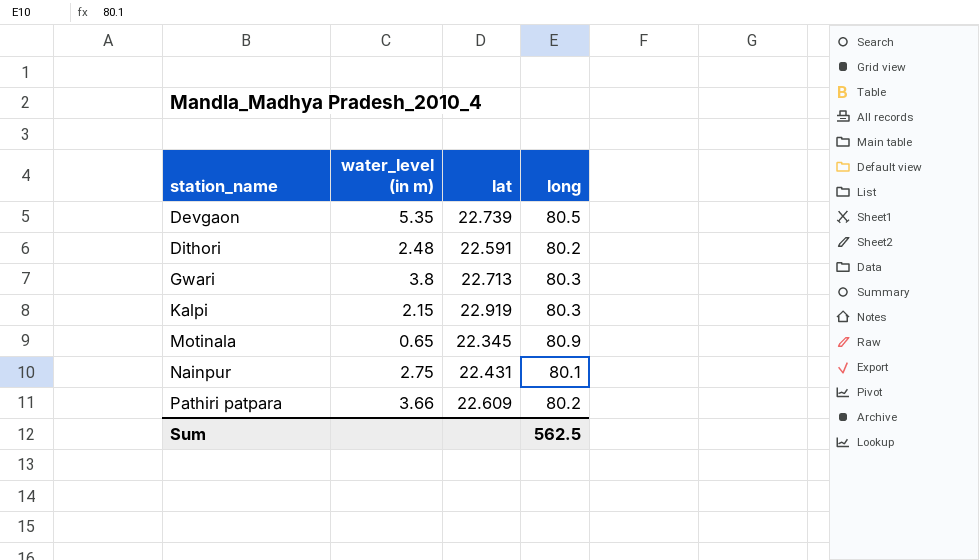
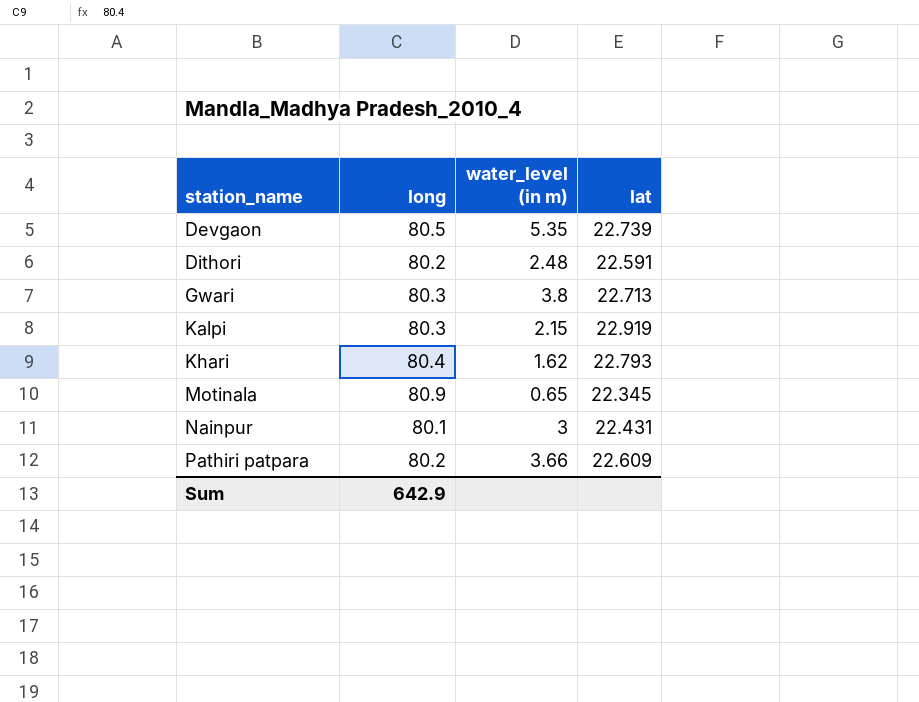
column long | position: 4 -> 2
row Khari: none -> 80.4 | 1.62 | 22.793
Nainpur | water_level (in m): 2.75 -> 3
Sum | long: 562.5 -> 642.9

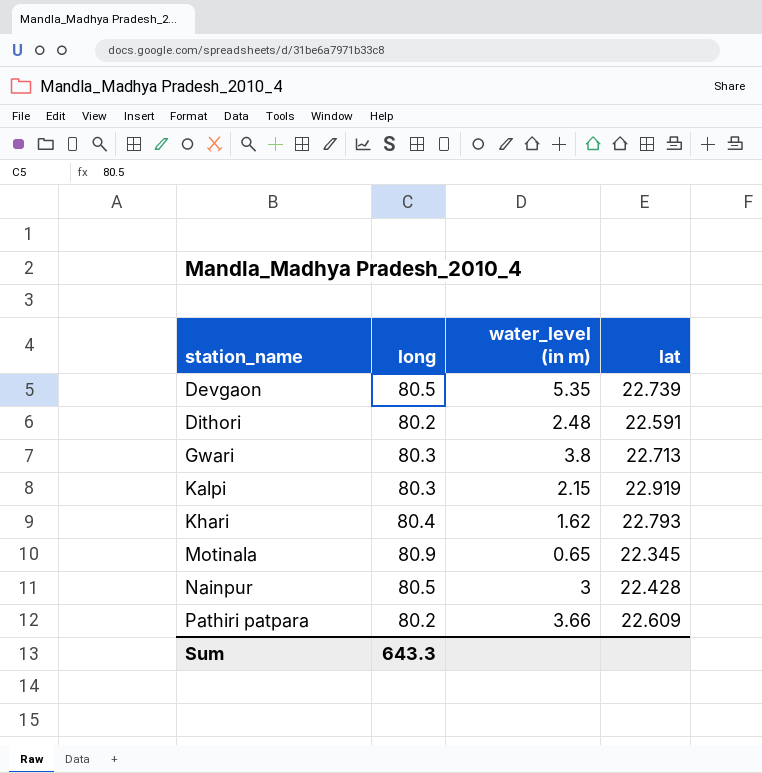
Nainpur | long: 80.1 -> 80.5
Nainpur | lat: 22.431 -> 22.428
Sum | long: 642.9 -> 643.3

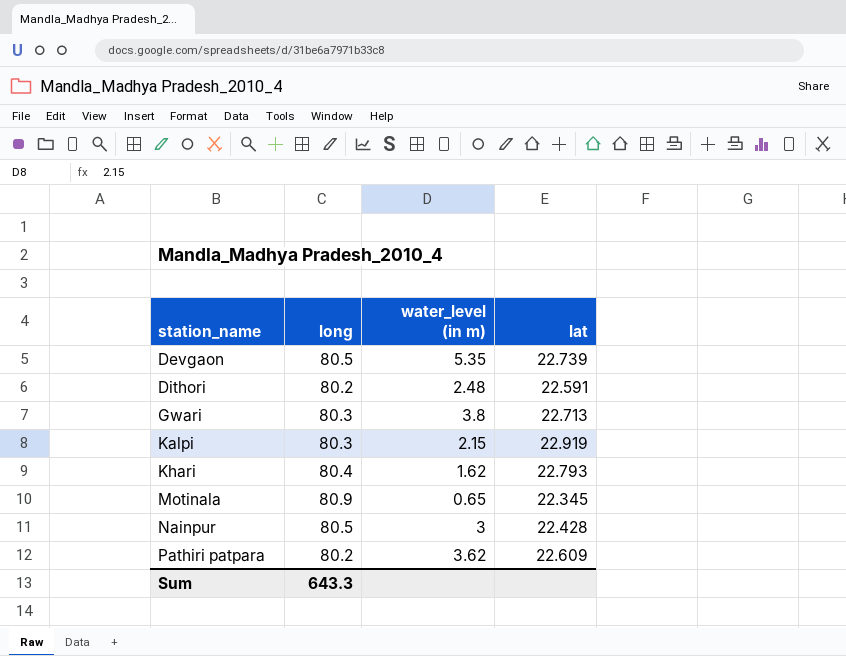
Pathiri patpara | water_level (in m): 3.66 -> 3.62

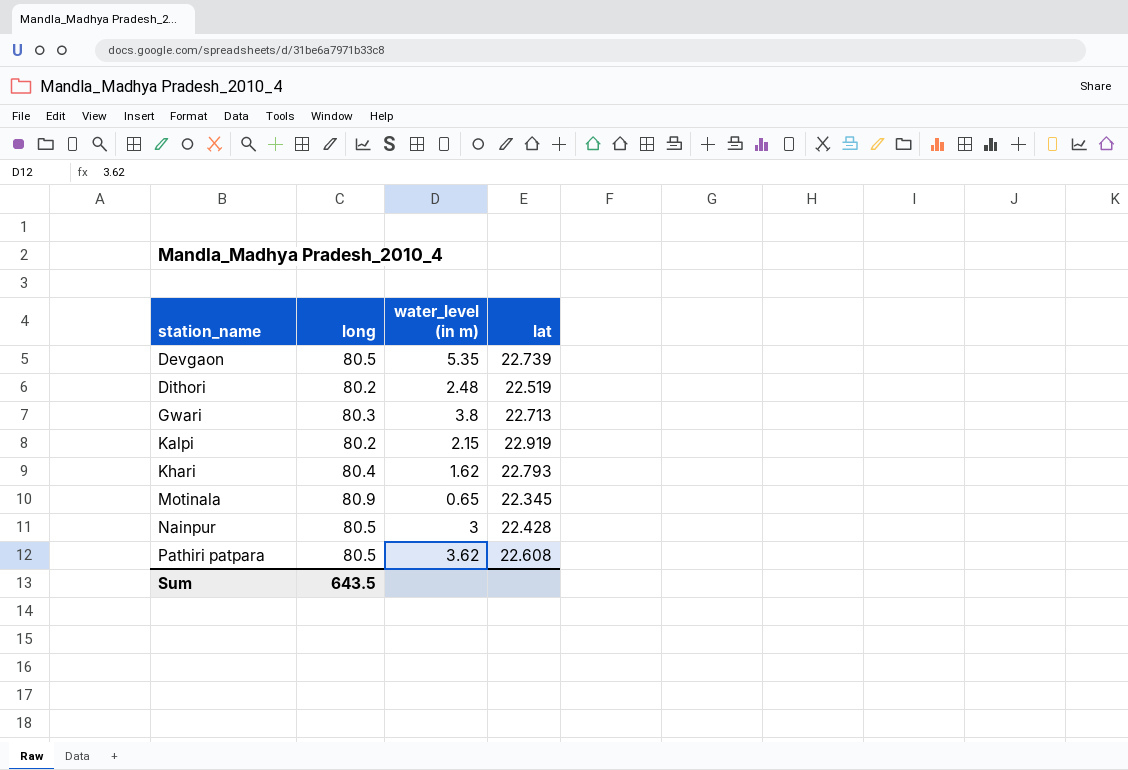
Dithori | lat: 22.591 -> 22.519
Kalpi | long: 80.3 -> 80.2
Pathiri patpara | long: 80.2 -> 80.5
Pathiri patpara | lat: 22.609 -> 22.608
Sum | long: 643.3 -> 643.5

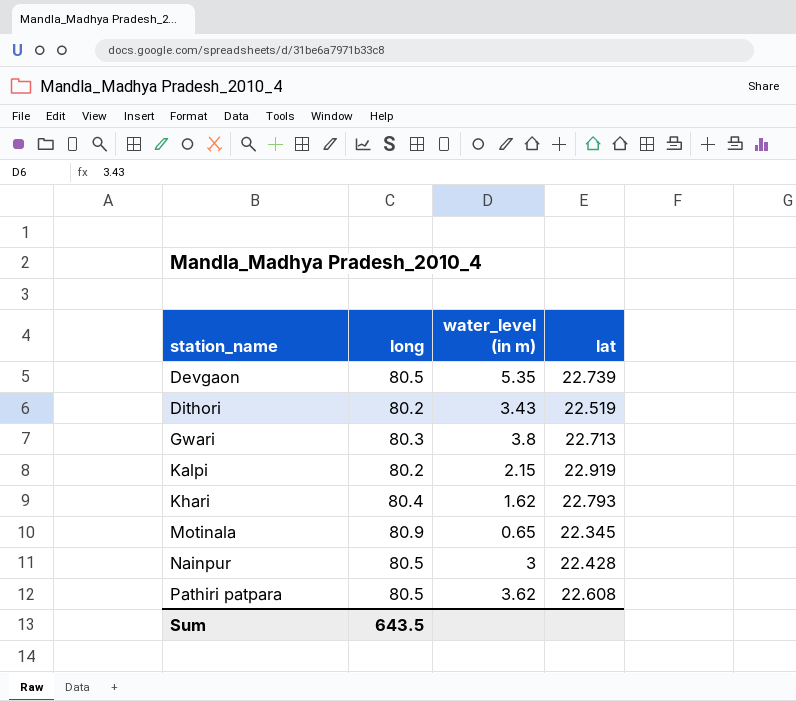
Dithori | water_level (in m): 2.48 -> 3.43

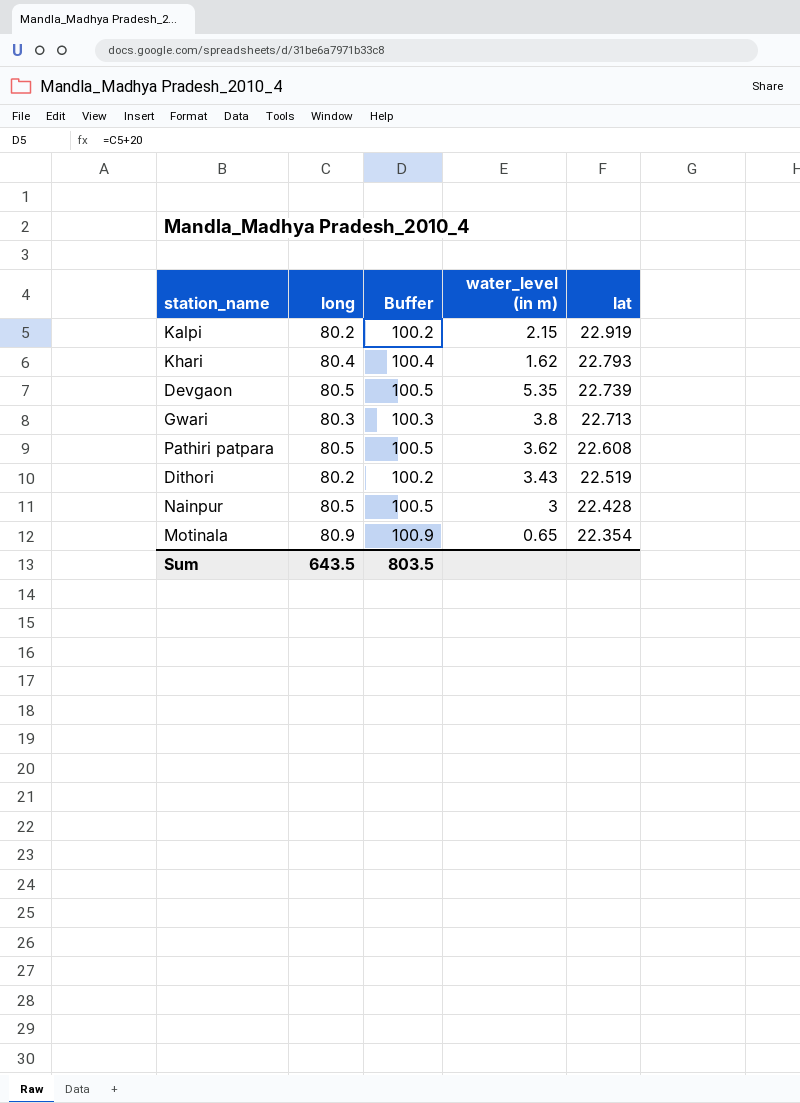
row order: station_name ascending -> lat descending
column Buffer | formula: none -> [long] + 20
Motinala | lat: 22.345 -> 22.354

